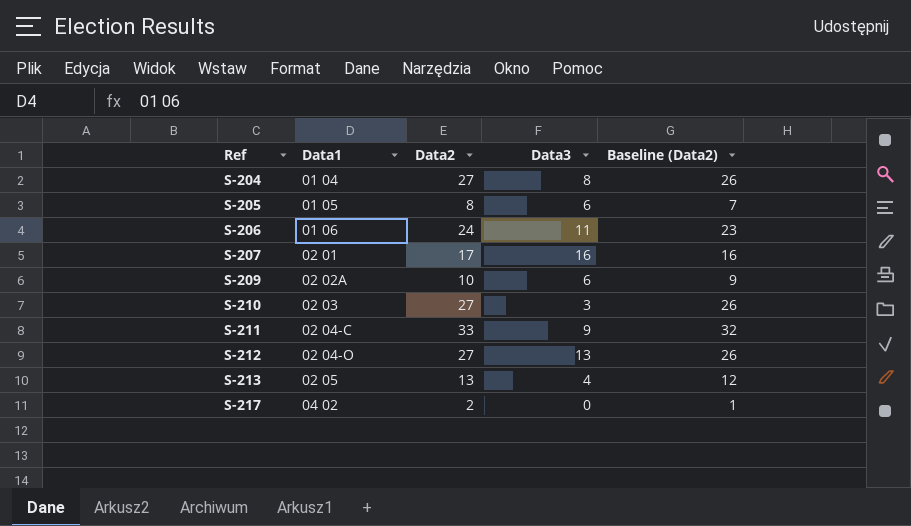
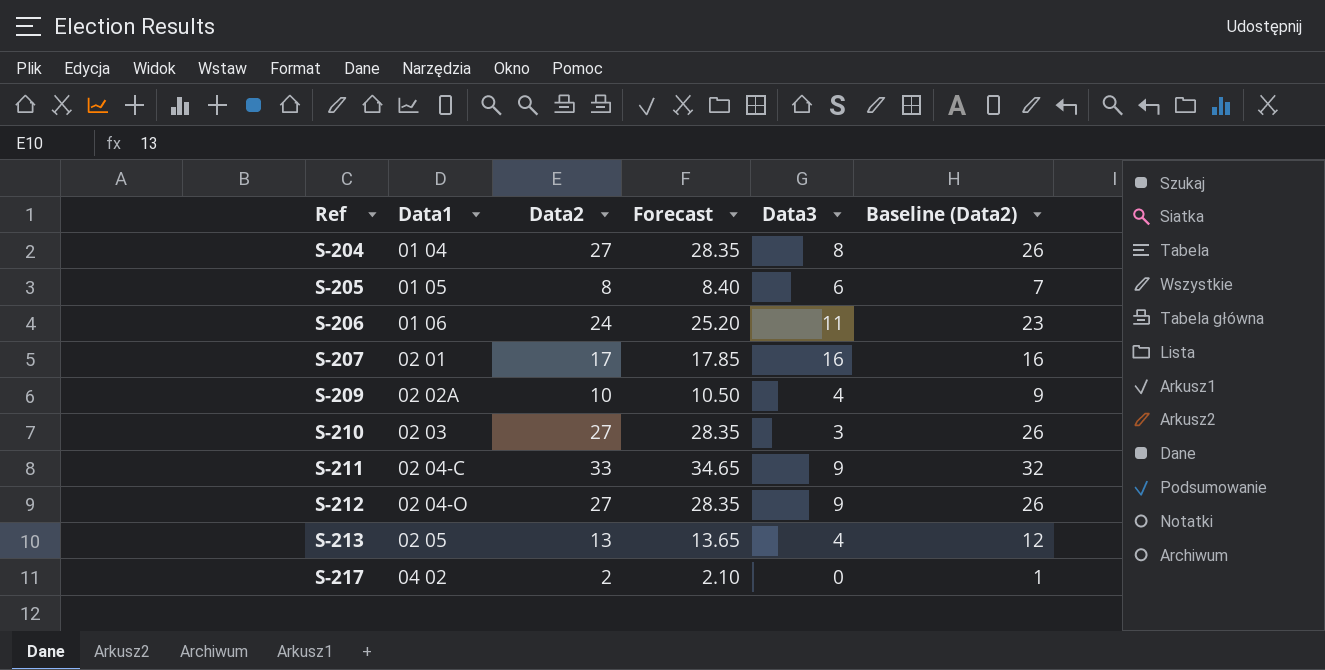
column Forecast | formula: none -> [Data2] * 1.05
S-209 | Data3: 6 -> 4
S-212 | Data3: 13 -> 9

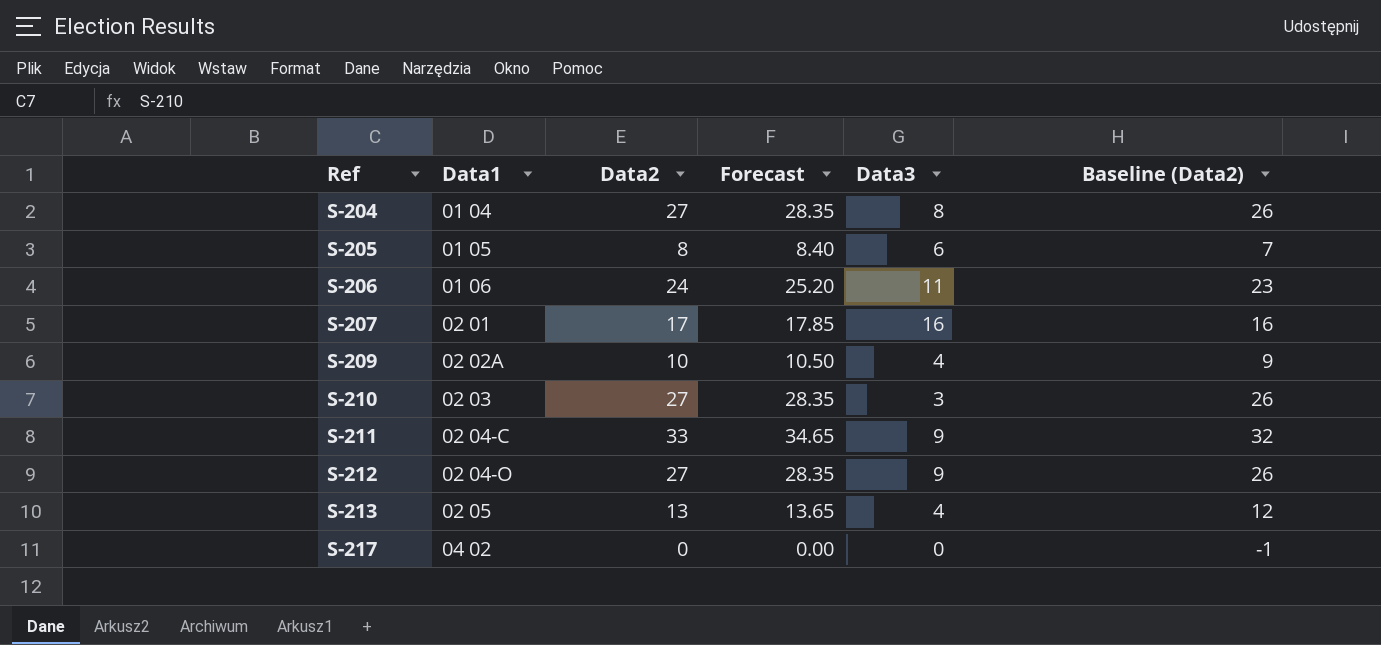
S-217 | Data2: 2 -> 0
S-217 | Forecast: 2.10 -> 0.00
S-217 | Baseline (Data2): 1 -> -1

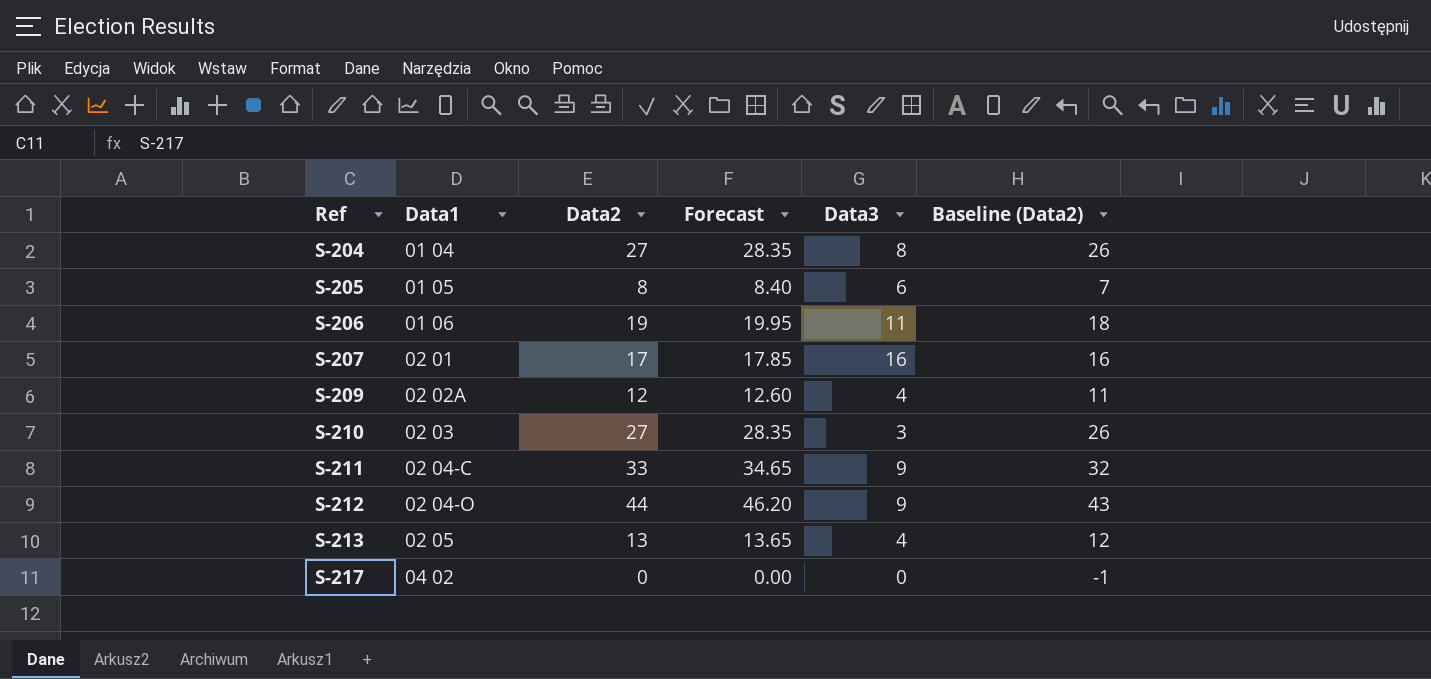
S-206 | Data2: 24 -> 19
S-206 | Forecast: 25.20 -> 19.95
S-206 | Baseline (Data2): 23 -> 18
S-209 | Data2: 10 -> 12
S-209 | Forecast: 10.50 -> 12.60
S-209 | Baseline (Data2): 9 -> 11
S-212 | Data2: 27 -> 44
S-212 | Forecast: 28.35 -> 46.20
S-212 | Baseline (Data2): 26 -> 43

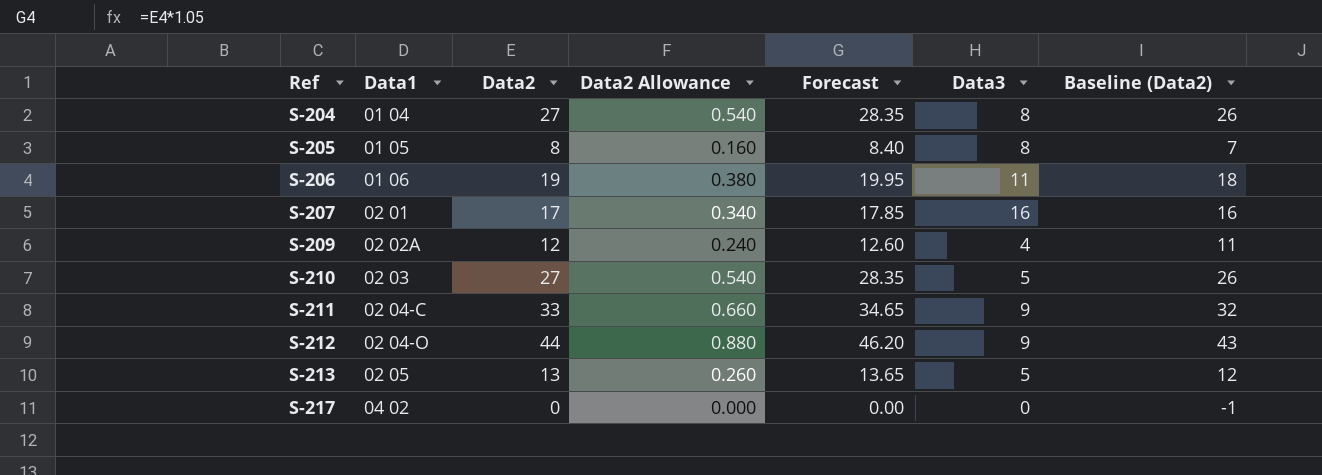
column Data2 Allowance | formula: none -> [Data2] * 0.02
S-205 | Data3: 6 -> 8
S-210 | Data3: 3 -> 5
S-213 | Data3: 4 -> 5

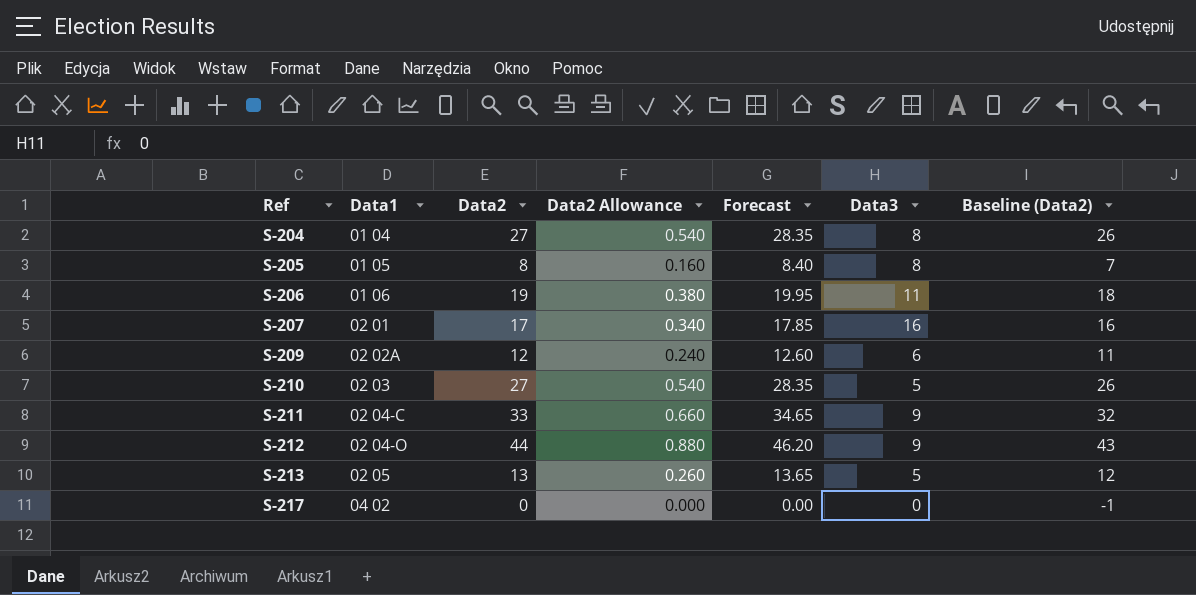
S-209 | Data3: 4 -> 6

